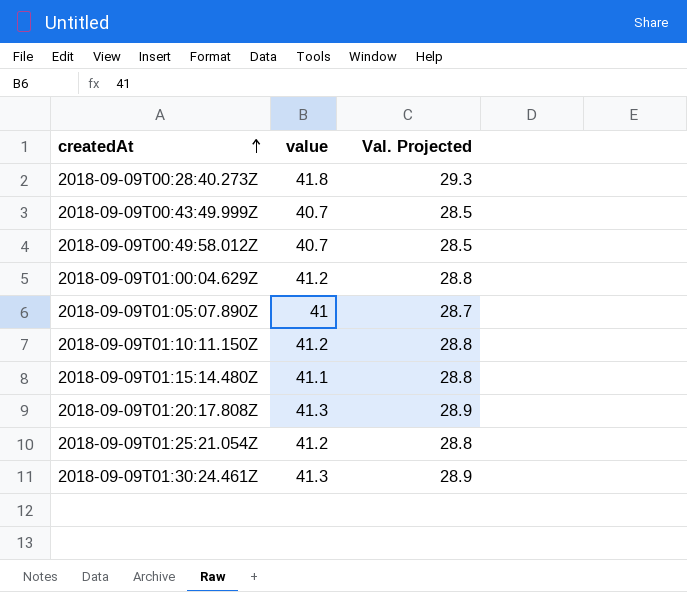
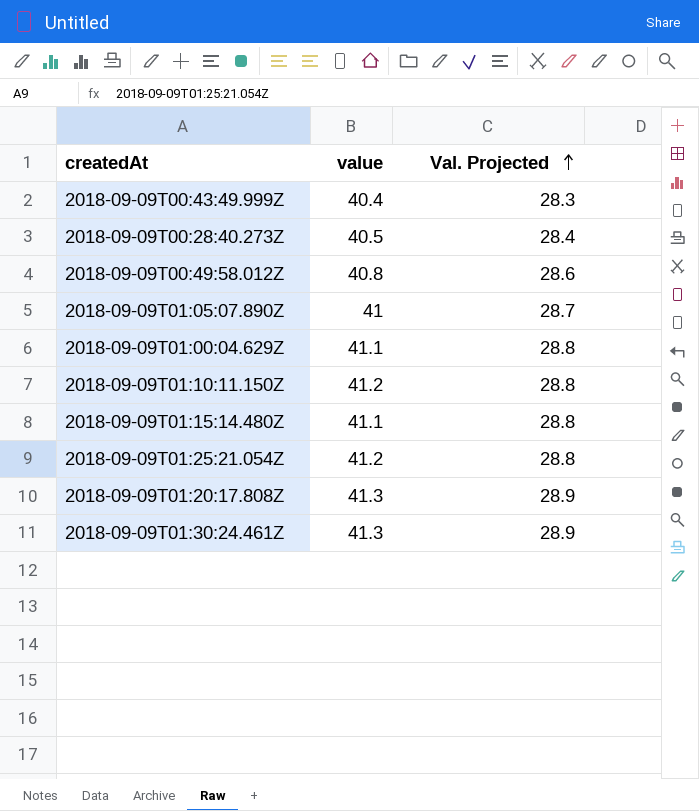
row order: createdAt ascending -> Val. Projected ascending
2018-09-09T00:43:49.999Z | value: 40.7 -> 40.4
2018-09-09T00:43:49.999Z | Val. Projected: 28.5 -> 28.3
2018-09-09T00:28:40.273Z | value: 41.8 -> 40.5
2018-09-09T00:28:40.273Z | Val. Projected: 29.3 -> 28.4
2018-09-09T00:49:58.012Z | value: 40.7 -> 40.8
2018-09-09T00:49:58.012Z | Val. Projected: 28.5 -> 28.6
2018-09-09T01:00:04.629Z | value: 41.2 -> 41.1

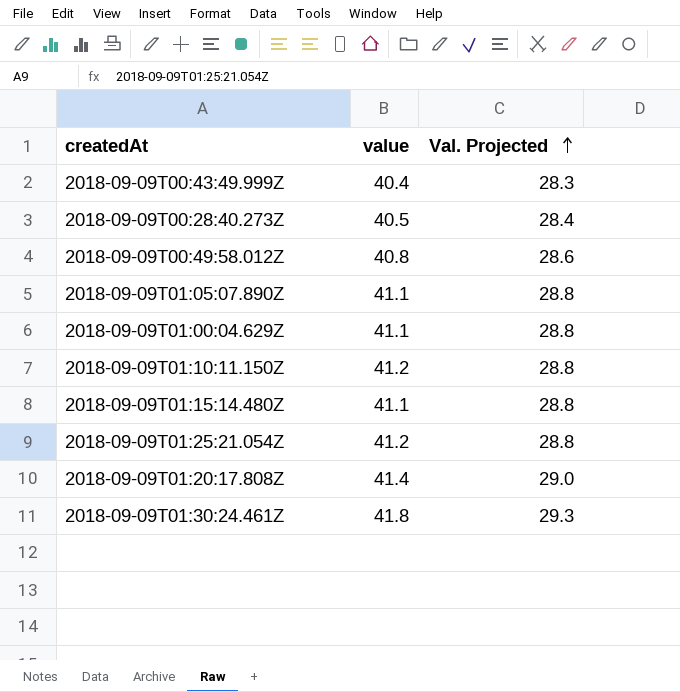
2018-09-09T01:05:07.890Z | value: 41 -> 41.1
2018-09-09T01:05:07.890Z | Val. Projected: 28.7 -> 28.8
2018-09-09T01:20:17.808Z | value: 41.3 -> 41.4
2018-09-09T01:20:17.808Z | Val. Projected: 28.9 -> 29.0
2018-09-09T01:30:24.461Z | value: 41.3 -> 41.8
2018-09-09T01:30:24.461Z | Val. Projected: 28.9 -> 29.3

